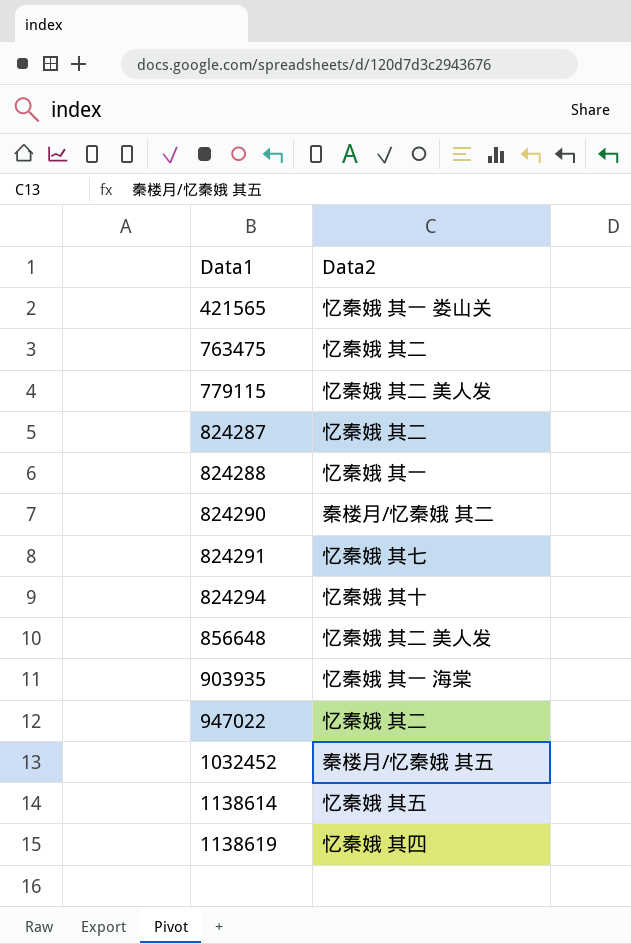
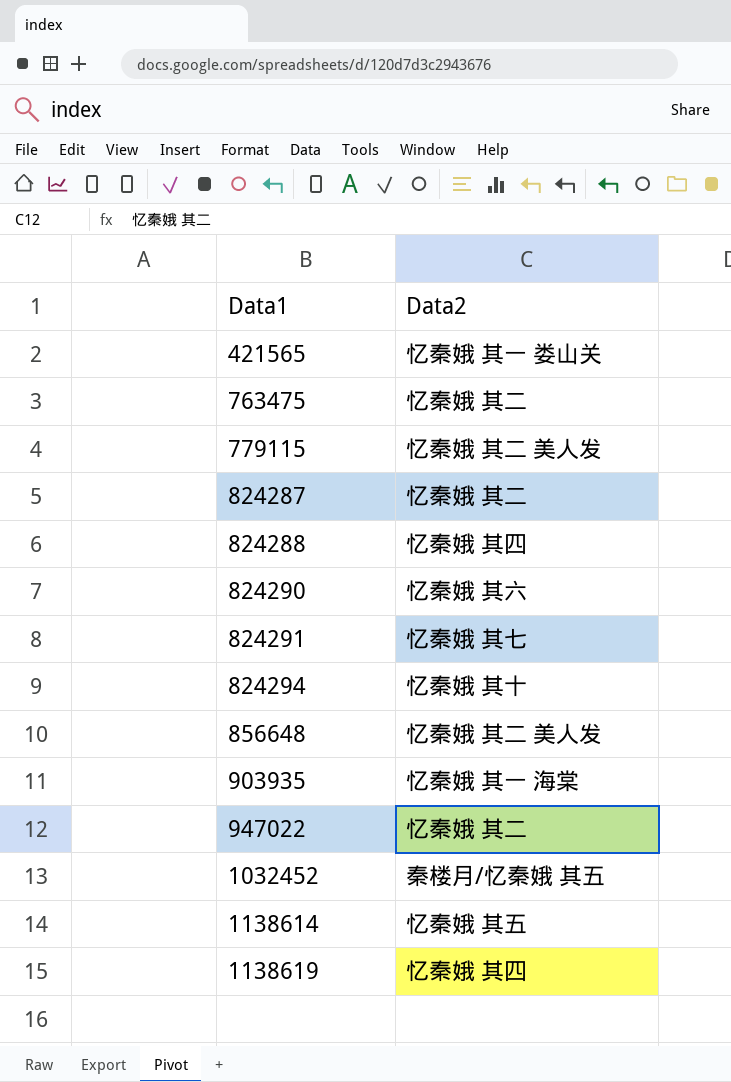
824288 | Data2: 忆秦娥 其一 -> 忆秦娥 其四
824290 | Data2: 秦楼月/忆秦娥 其二 -> 忆秦娥 其六

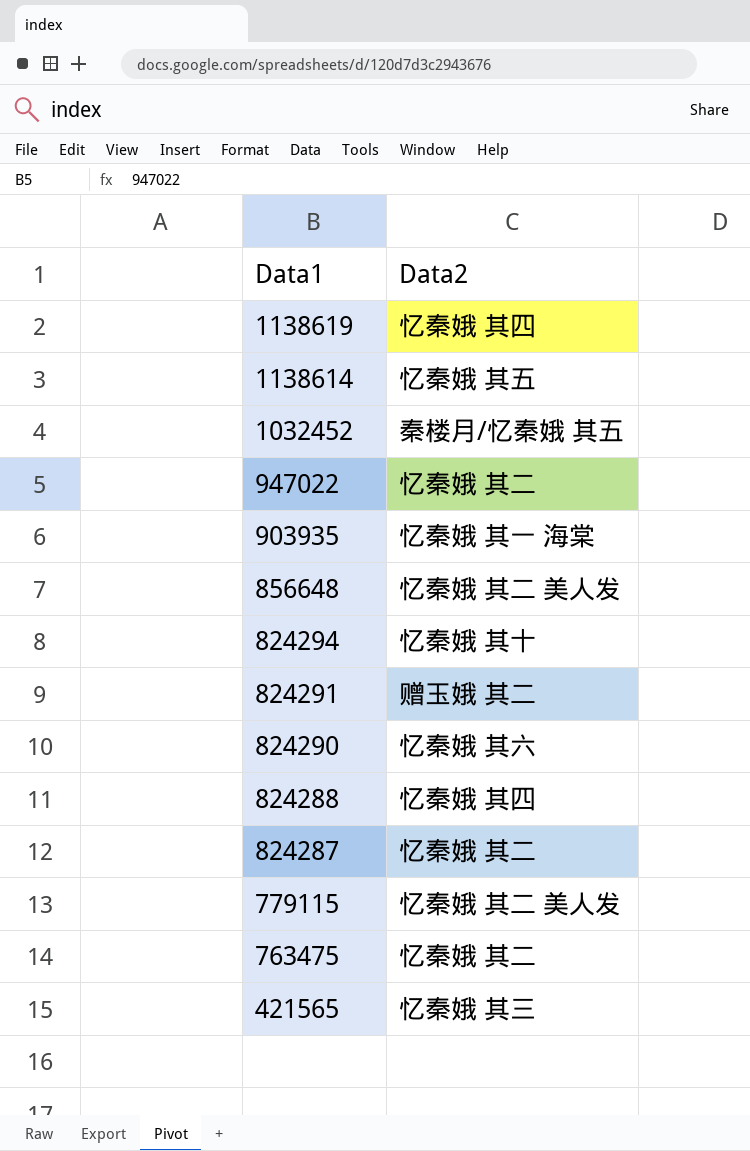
row order: Data1 ascending -> Data1 descending
824291 | Data2: 忆秦娥 其七 -> 赠玉娥 其二
421565 | Data2: 忆秦娥 其一 娄山关 -> 忆秦娥 其三

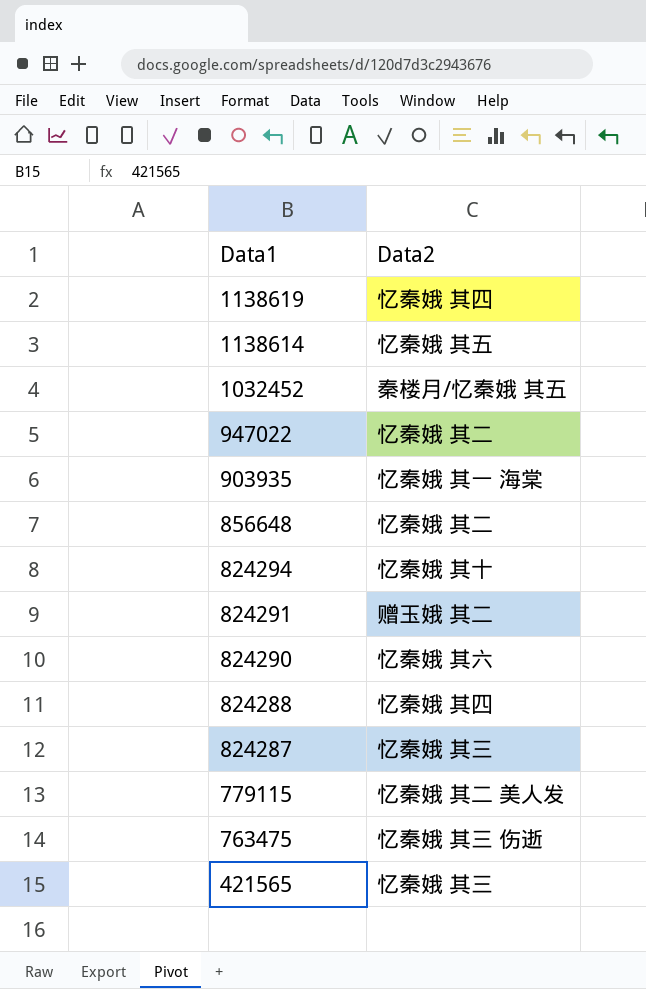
856648 | Data2: 忆秦娥 其二 美人发 -> 忆秦娥 其二
824287 | Data2: 忆秦娥 其二 -> 忆秦娥 其三
763475 | Data2: 忆秦娥 其二 -> 忆秦娥 其三 伤逝

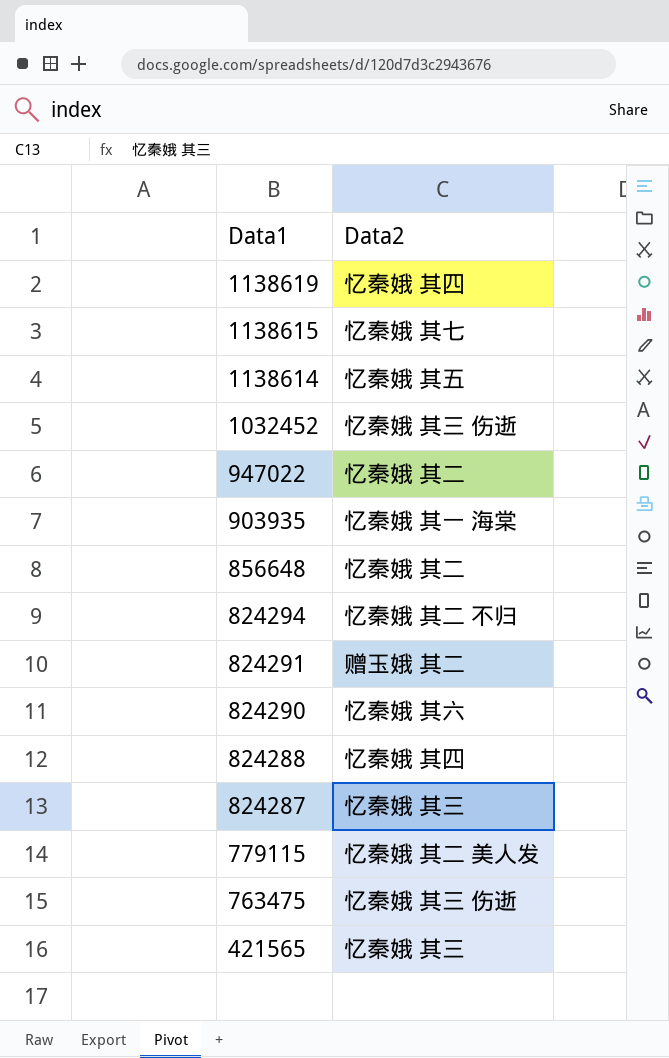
row 1138615: none -> 忆秦娥 其七
1032452 | Data2: 秦楼月/忆秦娥 其五 -> 忆秦娥 其三 伤逝
824294 | Data2: 忆秦娥 其十 -> 忆秦娥 其二 不归

